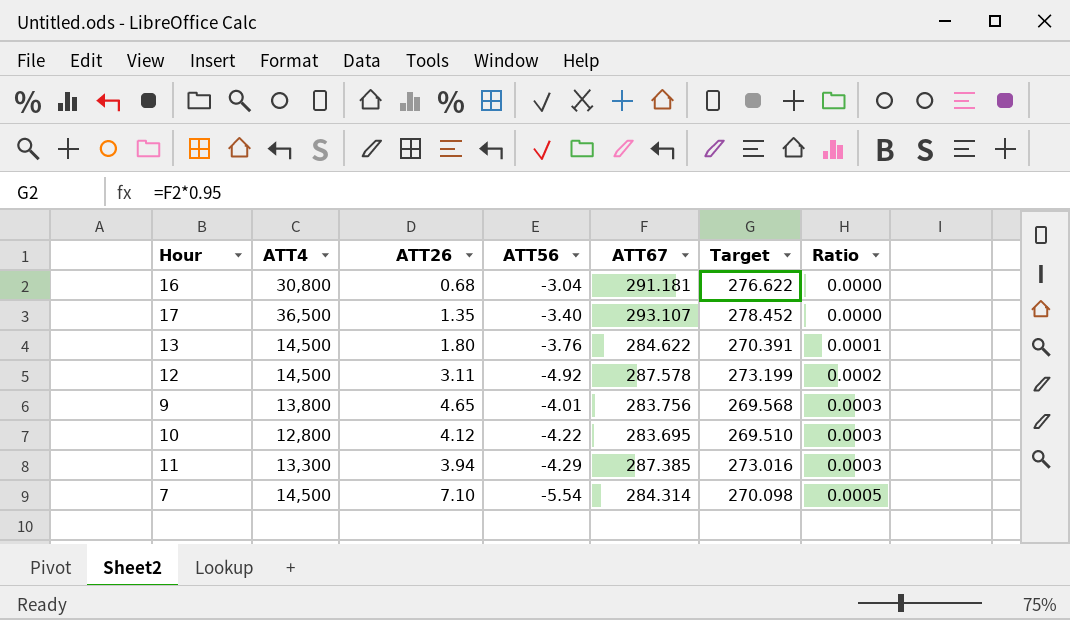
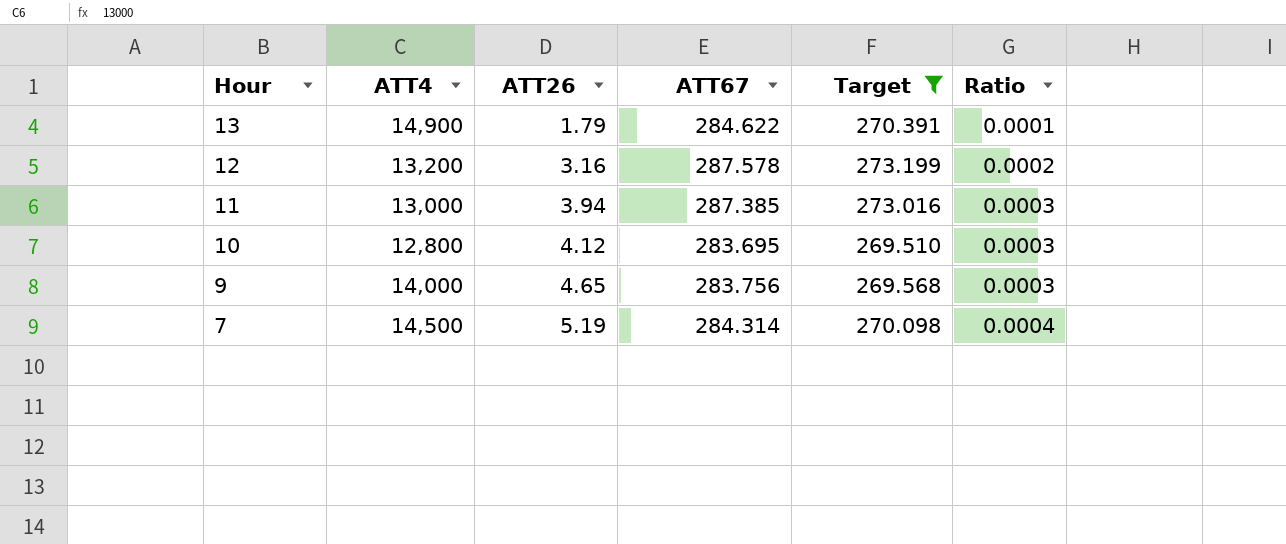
filter: none -> Target <= 273.199
row order: Ratio ascending -> Hour descending
column ATT56 | position: 4 -> none
13 | ATT4: 14,500 -> 14,900
13 | ATT26: 1.80 -> 1.79
12 | ATT4: 14,500 -> 13,200
12 | ATT26: 3.11 -> 3.16
11 | ATT4: 13,300 -> 13,000
9 | ATT4: 13,800 -> 14,000
7 | ATT26: 7.10 -> 5.19
7 | Ratio: 0.0005 -> 0.0004

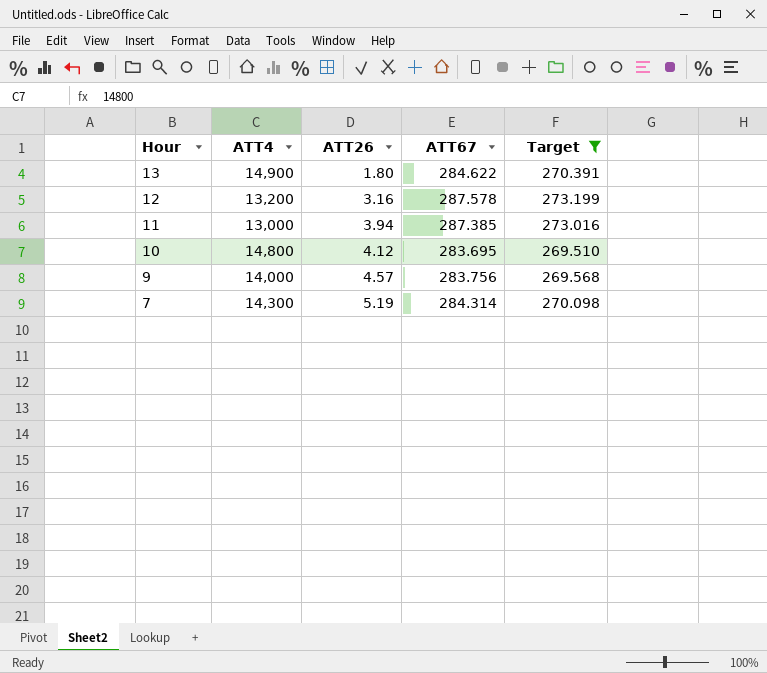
column Ratio | formula: [ATT26] / [ATT4] -> none
13 | ATT26: 1.79 -> 1.80
10 | ATT4: 12,800 -> 14,800
9 | ATT26: 4.65 -> 4.57
7 | ATT4: 14,500 -> 14,300

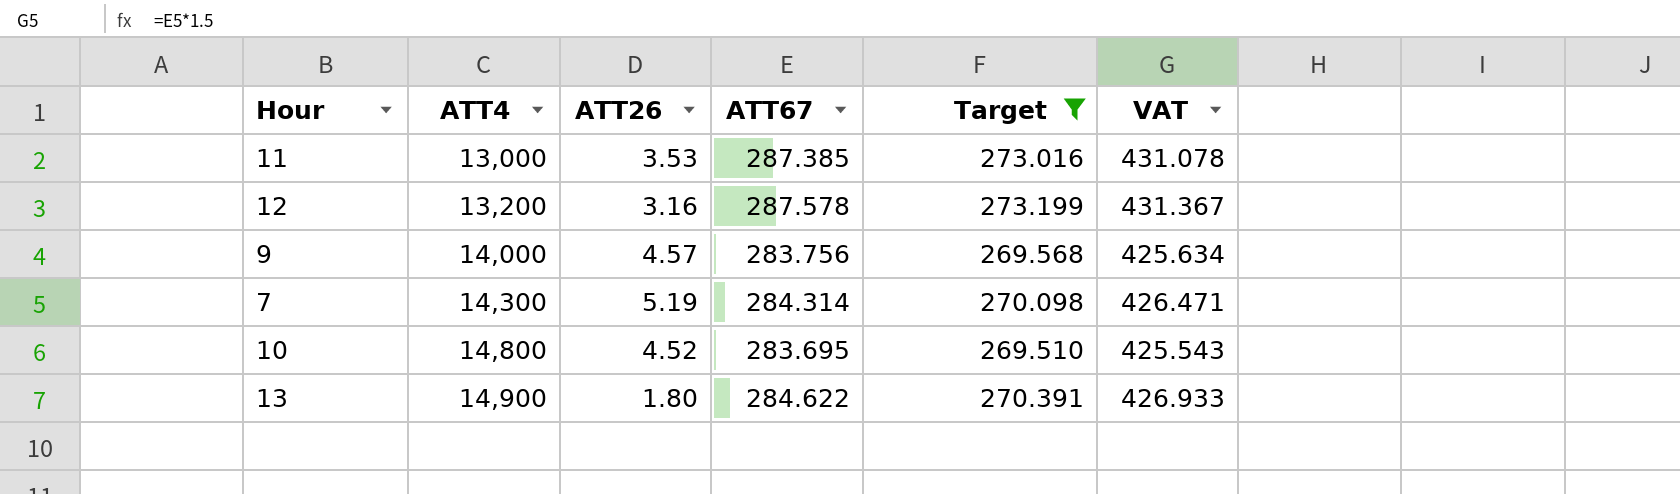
row order: Hour descending -> ATT4 ascending
column VAT | formula: none -> [ATT67] * 1.5
11 | ATT26: 3.94 -> 3.53
10 | ATT26: 4.12 -> 4.52

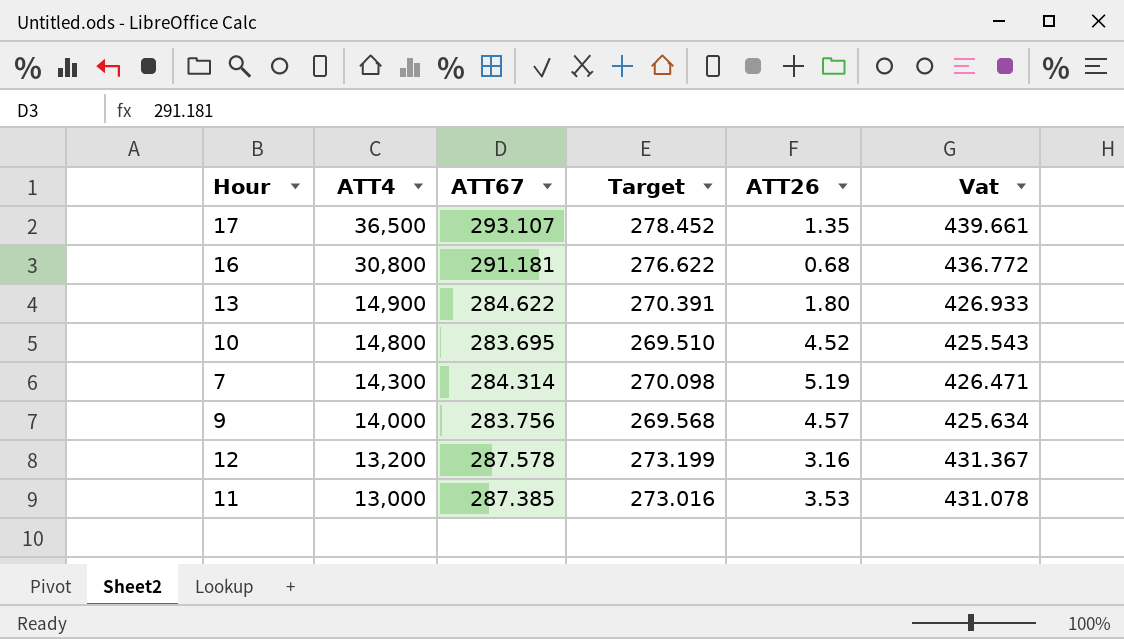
filter: Target <= 273.199 -> none
row order: ATT4 ascending -> ATT4 descending
column ATT26 | position: 3 -> 5
column name: VAT -> Vat

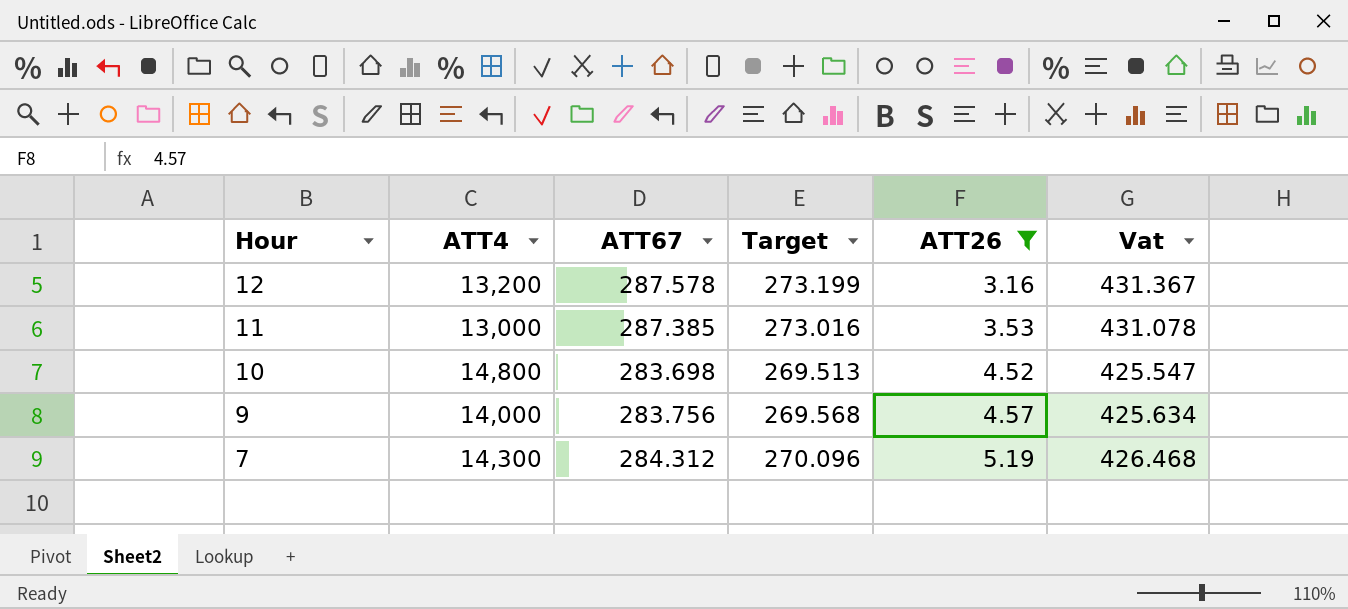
filter: none -> ATT26 >= 3.16
row order: ATT4 descending -> Hour descending
10 | ATT67: 283.695 -> 283.698
10 | Target: 269.510 -> 269.513
10 | Vat: 425.543 -> 425.547
7 | ATT67: 284.314 -> 284.312
7 | Target: 270.098 -> 270.096
7 | Vat: 426.471 -> 426.468

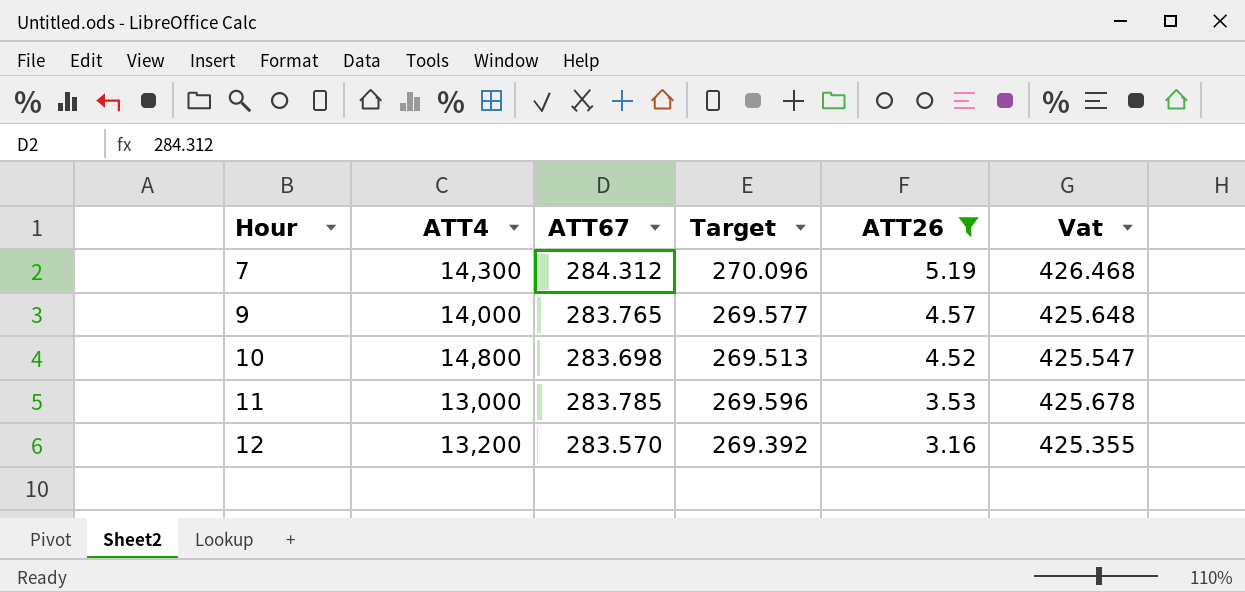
row order: Hour descending -> Hour ascending
9 | ATT67: 283.756 -> 283.765
9 | Target: 269.568 -> 269.577
9 | Vat: 425.634 -> 425.648
11 | ATT67: 287.385 -> 283.785
11 | Target: 273.016 -> 269.596
11 | Vat: 431.078 -> 425.678
12 | ATT67: 287.578 -> 283.570
12 | Target: 273.199 -> 269.392
12 | Vat: 431.367 -> 425.355

